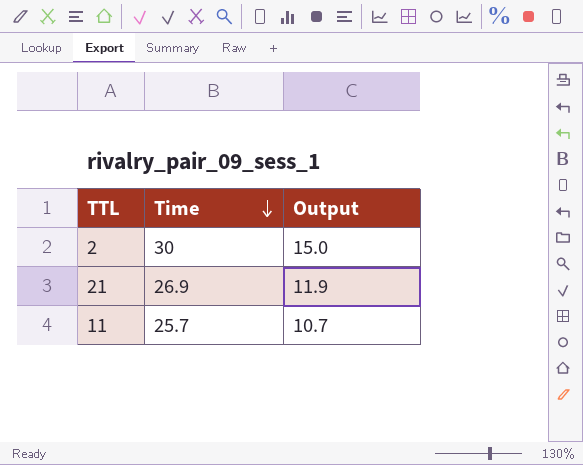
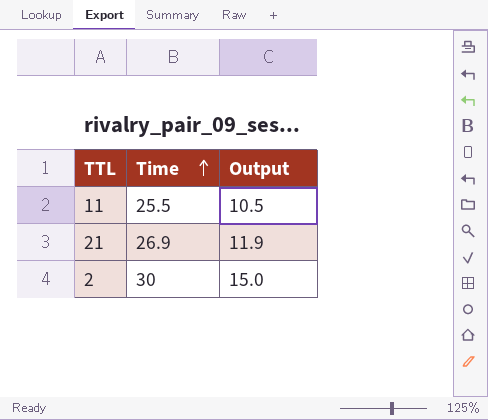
row order: Time descending -> Time ascending
11 | Time: 25.7 -> 25.5
11 | Output: 10.7 -> 10.5

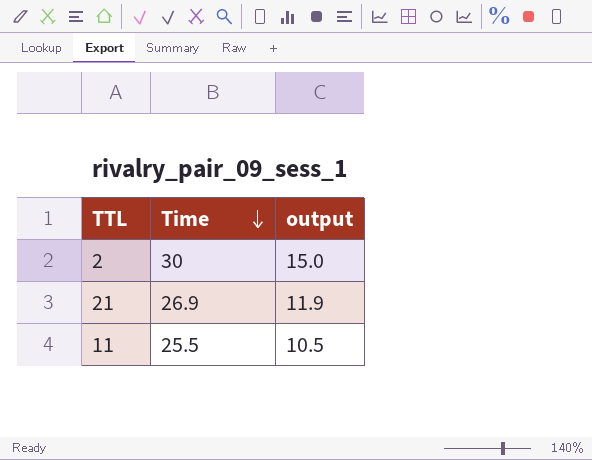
row order: Time ascending -> Time descending
column name: Output -> output

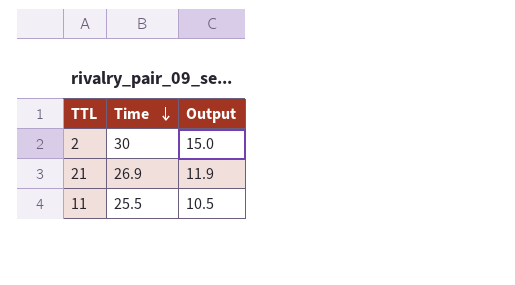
column name: output -> Output

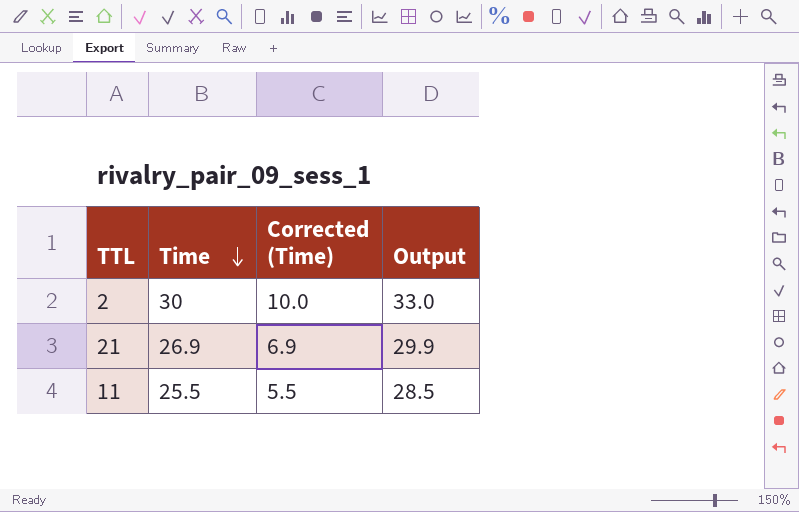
column Corrected (Time) | formula: none -> [Time] - 20
column Output | formula: [Time] - 15 -> [Time] + 3

